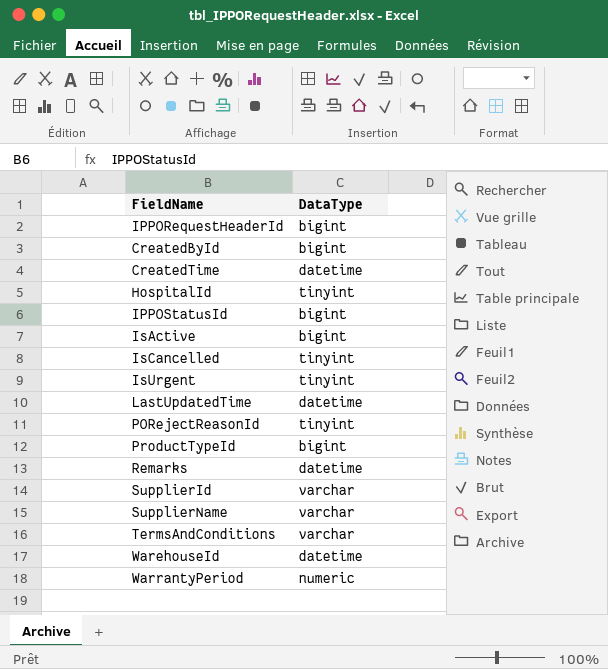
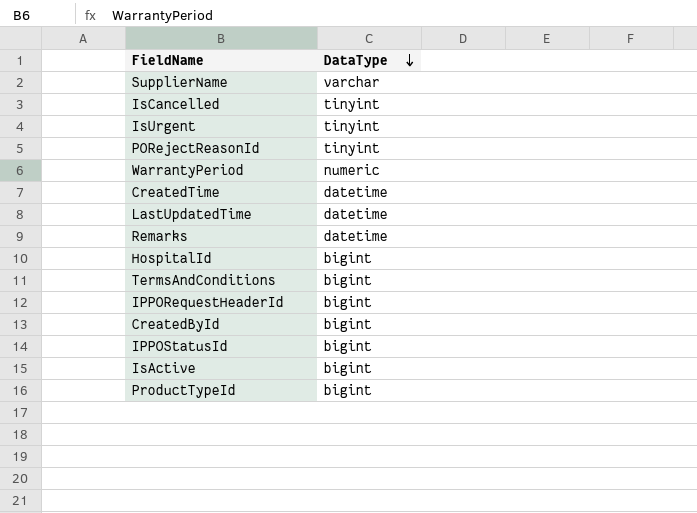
row order: none -> DataType descending
row SupplierId: varchar -> none
row WarehouseId: datetime -> none
HospitalId | DataType: tinyint -> bigint
TermsAndConditions | DataType: varchar -> bigint

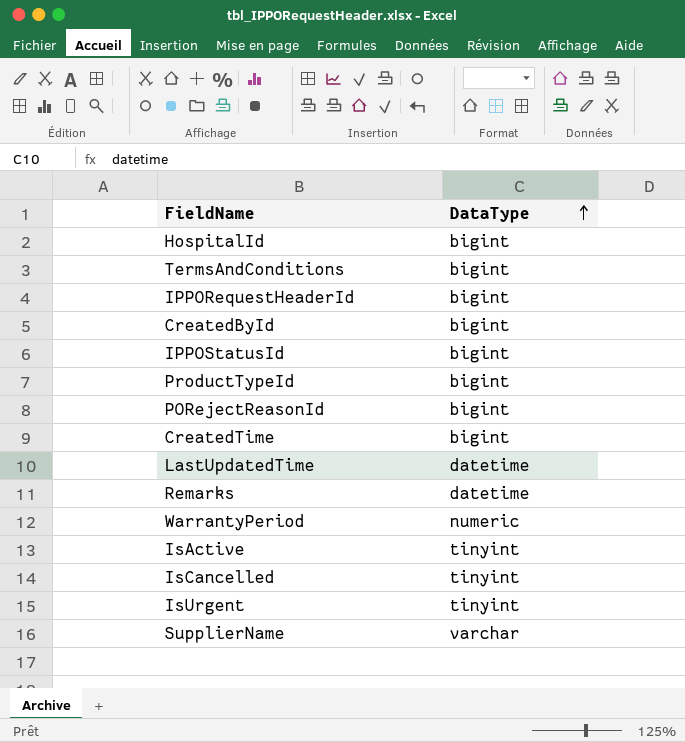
row order: DataType descending -> DataType ascending
PORejectReasonId | DataType: tinyint -> bigint
CreatedTime | DataType: datetime -> bigint
IsActive | DataType: bigint -> tinyint

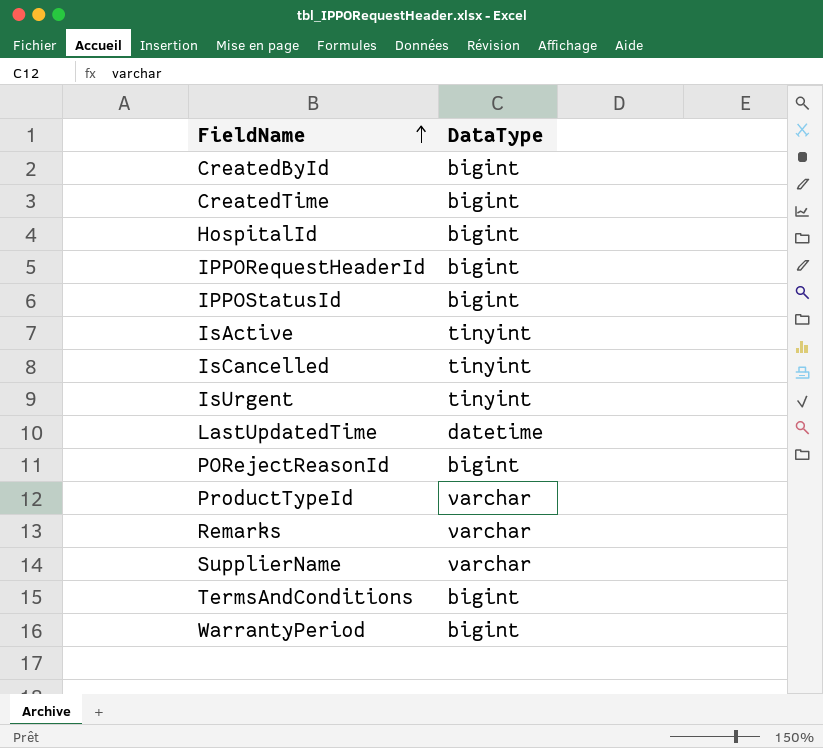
row order: DataType ascending -> FieldName ascending
ProductTypeId | DataType: bigint -> varchar
Remarks | DataType: datetime -> varchar
WarrantyPeriod | DataType: numeric -> bigint

